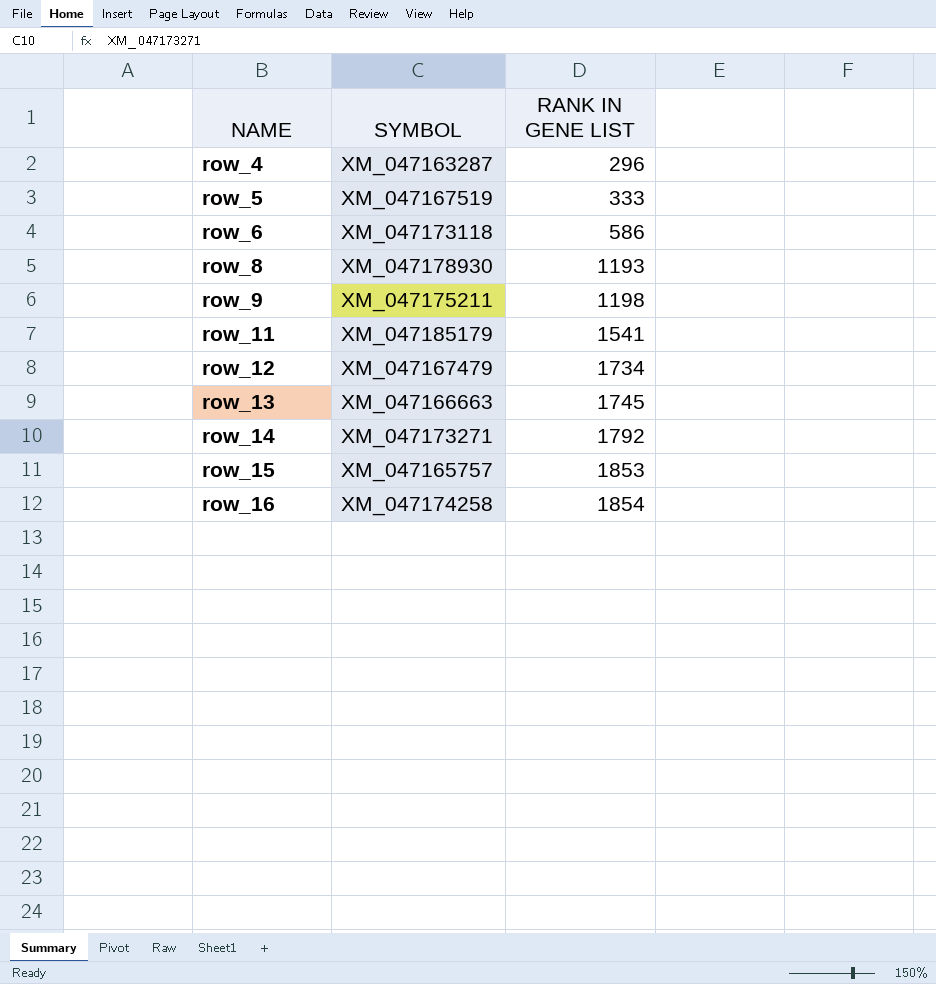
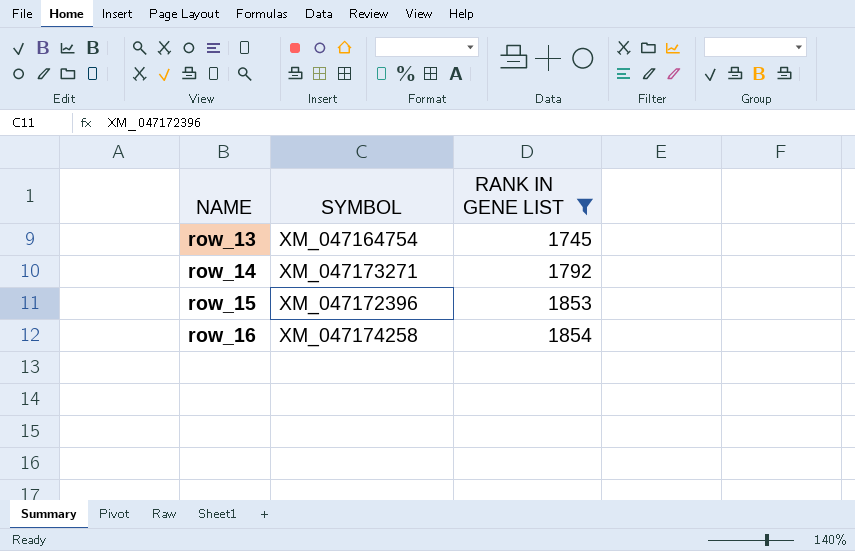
filter: none -> RANK IN GENE LIST >= 1745
row_13 | SYMBOL: XM_047166663 -> XM_047164754
row_15 | SYMBOL: XM_047165757 -> XM_047172396

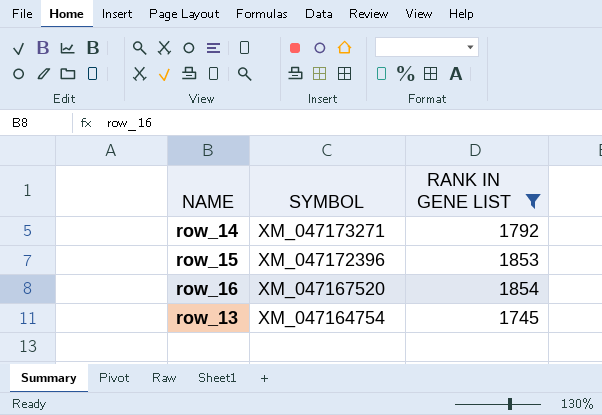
row order: NAME ascending -> SYMBOL descending
row_16 | SYMBOL: XM_047174258 -> XM_047167520

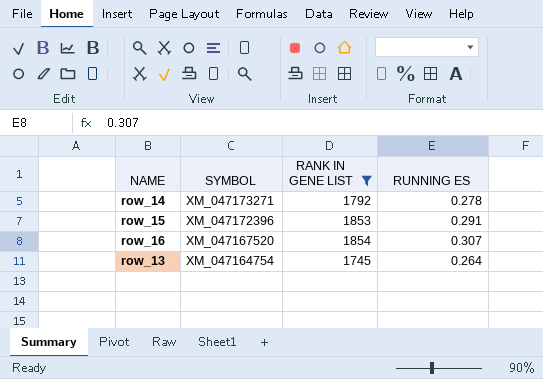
column RUNNING ES | position: none -> 4

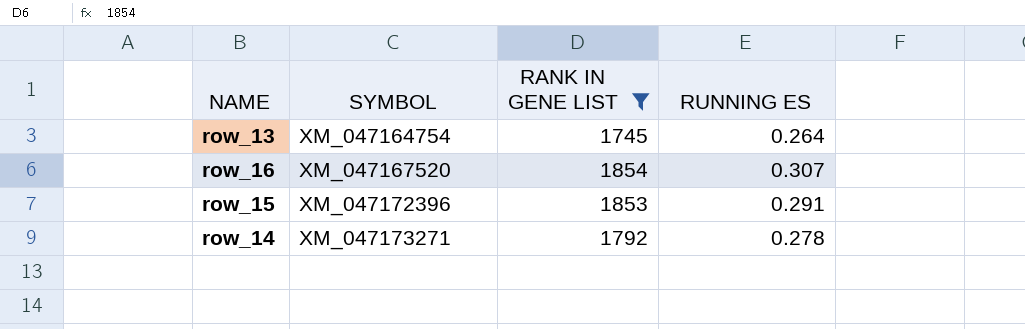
row order: SYMBOL descending -> SYMBOL ascending

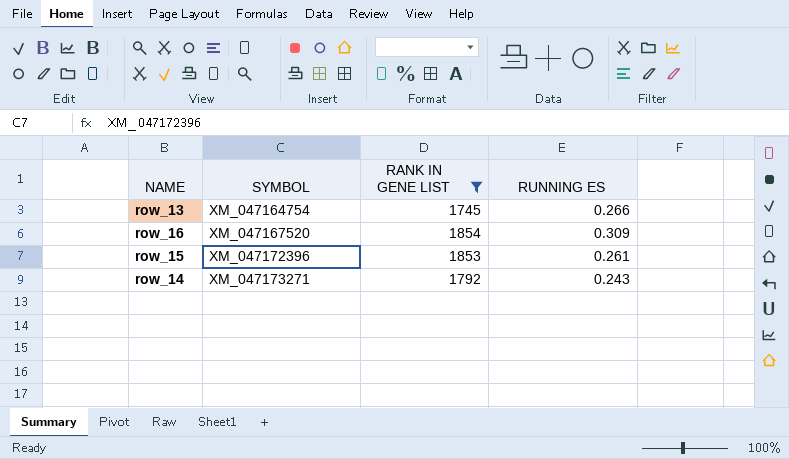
row_13 | RUNNING ES: 0.264 -> 0.266
row_16 | RUNNING ES: 0.307 -> 0.309
row_15 | RUNNING ES: 0.291 -> 0.261
row_14 | RUNNING ES: 0.278 -> 0.243

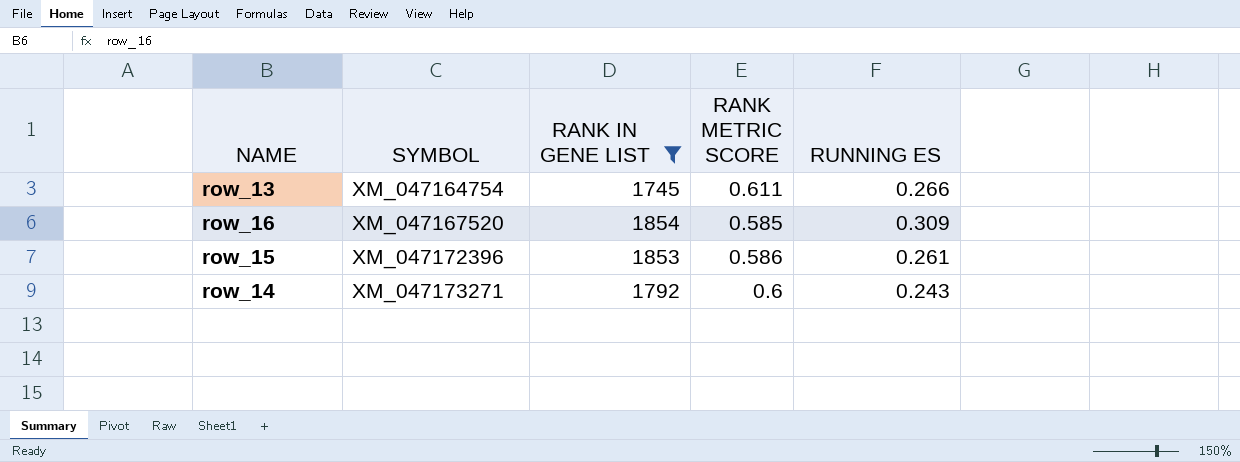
column RANK METRIC SCORE | position: none -> 4

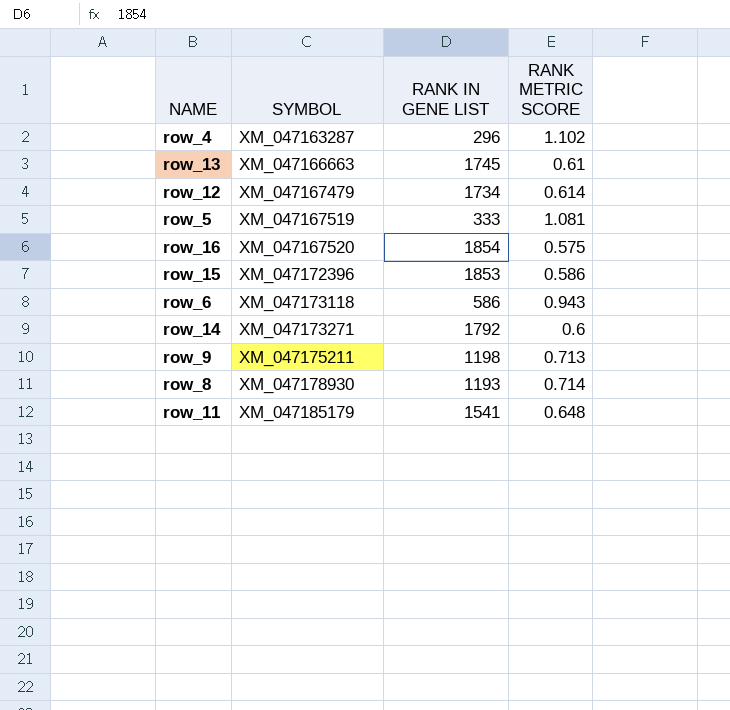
filter: RANK IN GENE LIST >= 1745 -> none
column RUNNING ES | position: 5 -> none
row_13 | SYMBOL: XM_047164754 -> XM_047166663
row_13 | RANK METRIC SCORE: 0.611 -> 0.61
row_16 | RANK METRIC SCORE: 0.585 -> 0.575

